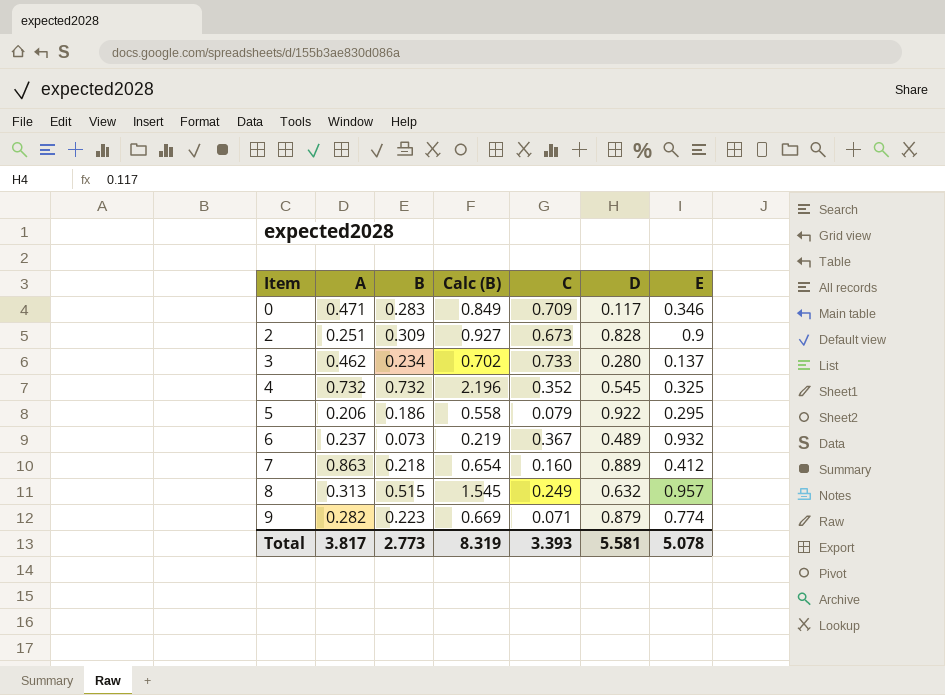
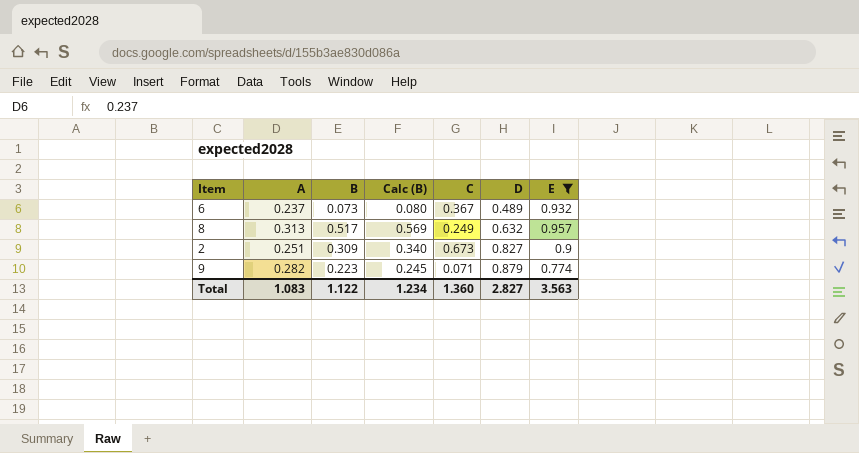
filter: none -> E >= 0.774
row order: Item ascending -> D ascending
column Calc (B) | formula: [B] * 3 -> [B] * 1.1
8 | B: 0.515 -> 0.517
2 | D: 0.828 -> 0.827
Total | A: 3.817 -> 1.083
Total | B: 2.773 -> 1.122
Total | Calc (B): 8.319 -> 1.234
Total | C: 3.393 -> 1.360
Total | D: 5.581 -> 2.827
Total | E: 5.078 -> 3.563

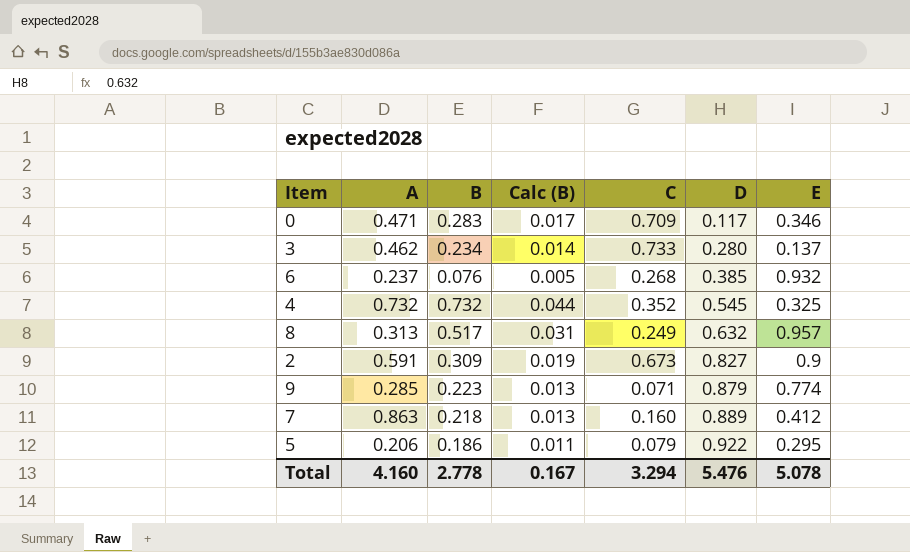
filter: E >= 0.774 -> none
column Calc (B) | formula: [B] * 1.1 -> [B] * 0.06
6 | B: 0.073 -> 0.076
6 | C: 0.367 -> 0.268
6 | D: 0.489 -> 0.385
2 | A: 0.251 -> 0.591
9 | A: 0.282 -> 0.285
Total | A: 1.083 -> 4.160
Total | B: 1.122 -> 2.778
Total | Calc (B): 1.234 -> 0.167
Total | C: 1.360 -> 3.294
Total | D: 2.827 -> 5.476
Total | E: 3.563 -> 5.078

